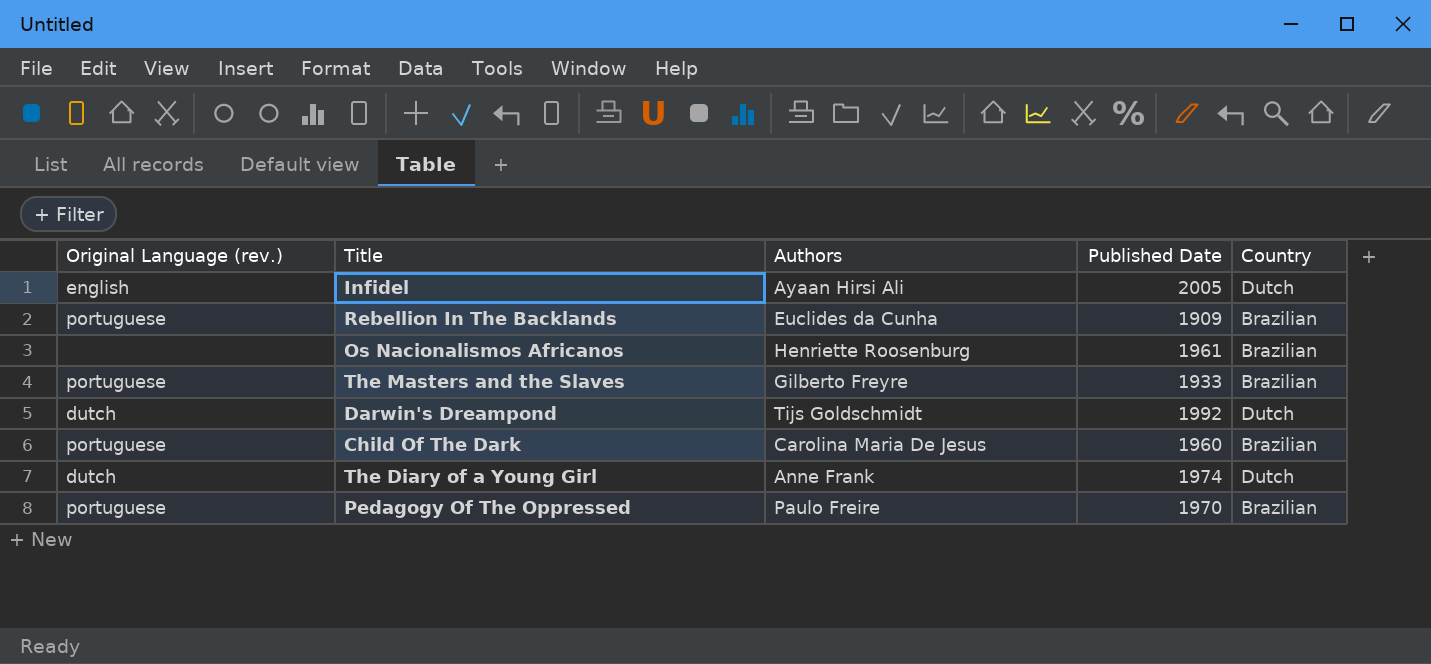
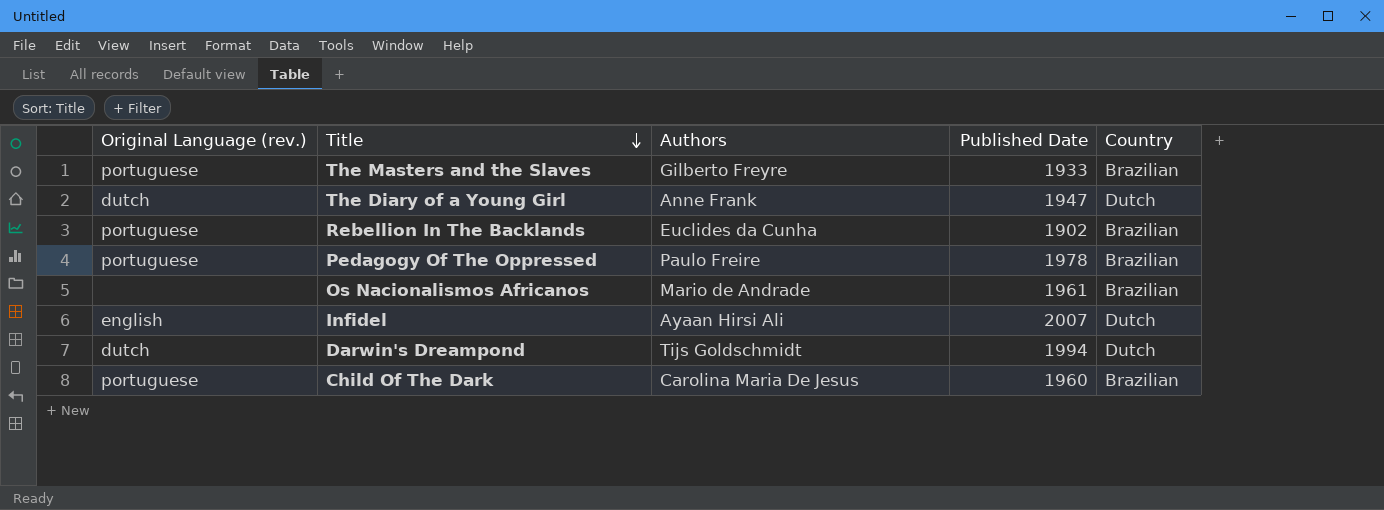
row order: none -> Title descending
The Diary of a Young Girl | Published Date: 1974 -> 1947
Rebellion In The Backlands | Published Date: 1909 -> 1902
Pedagogy Of The Oppressed | Published Date: 1970 -> 1978
Os Nacionalismos Africanos | Authors: Henriette Roosenburg -> Mario de Andrade
Infidel | Published Date: 2005 -> 2007
Darwin's Dreampond | Published Date: 1992 -> 1994

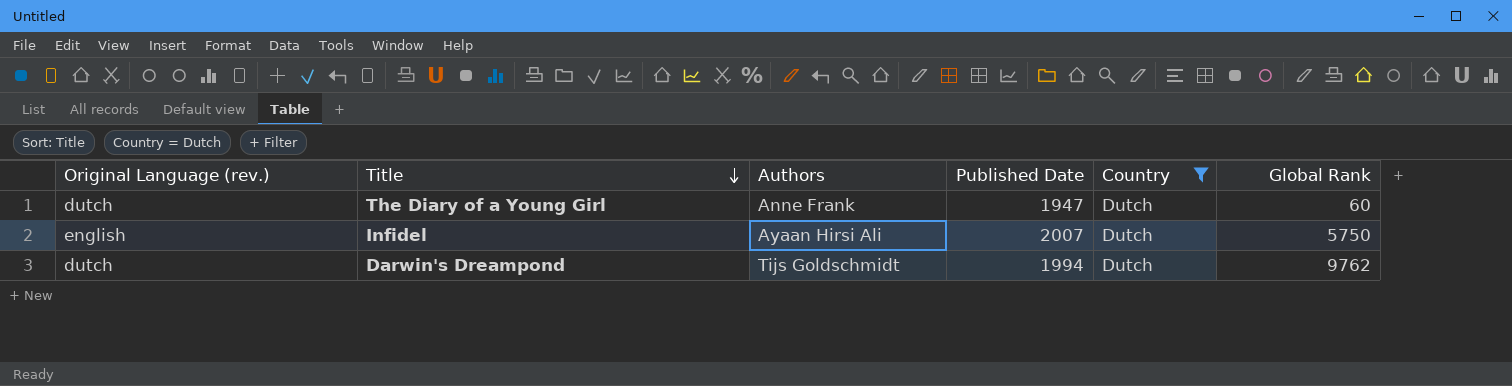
filter: none -> Country = Dutch
column Global Rank | position: none -> 6

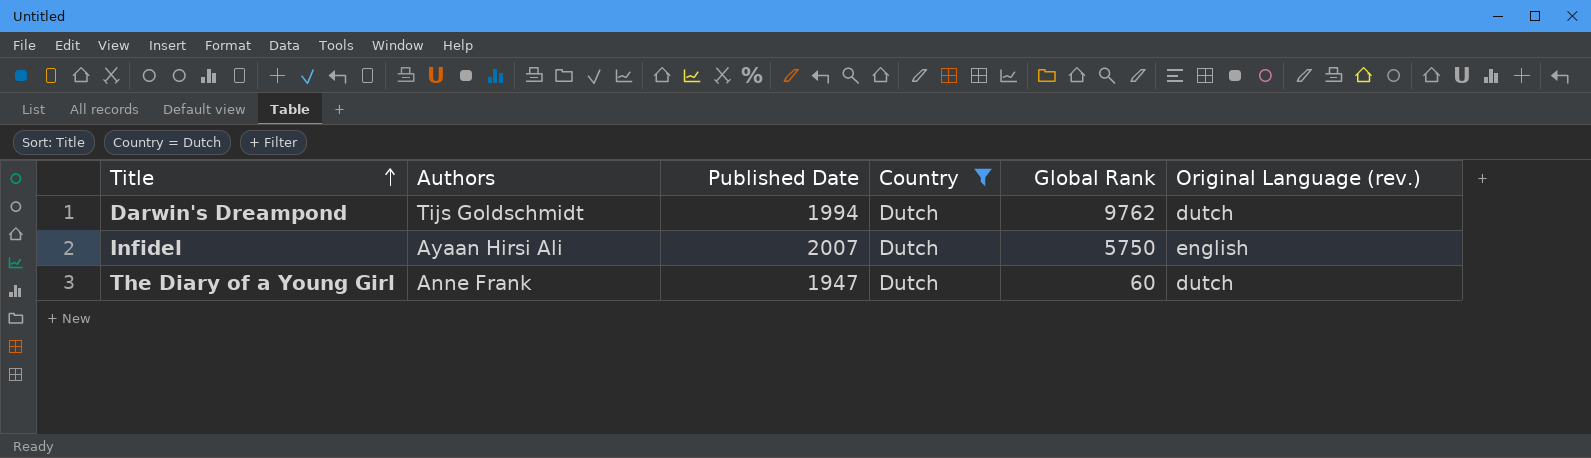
row order: Title descending -> Title ascending
column Original Language (rev.) | position: 1 -> 6

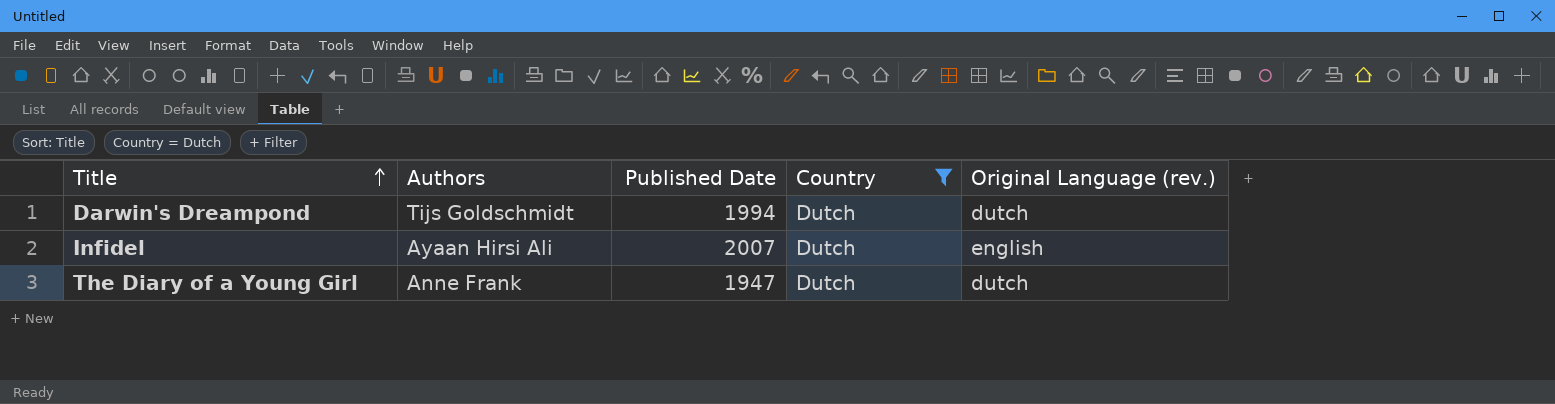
column Global Rank | position: 5 -> none

